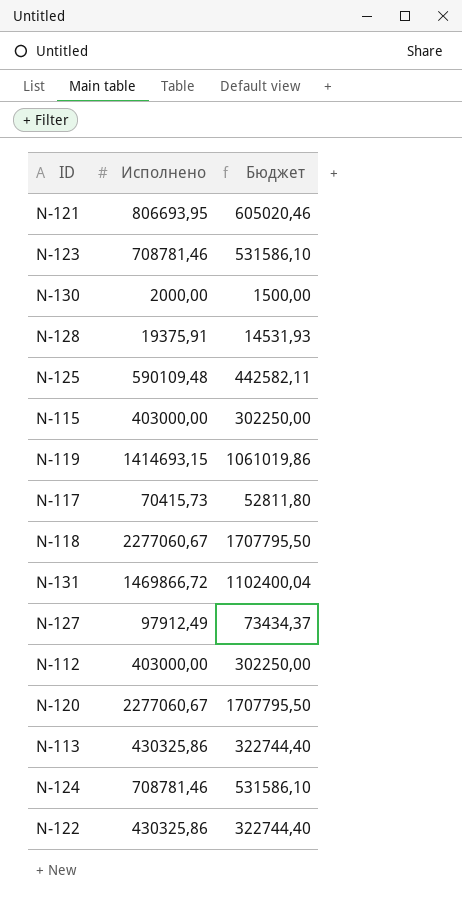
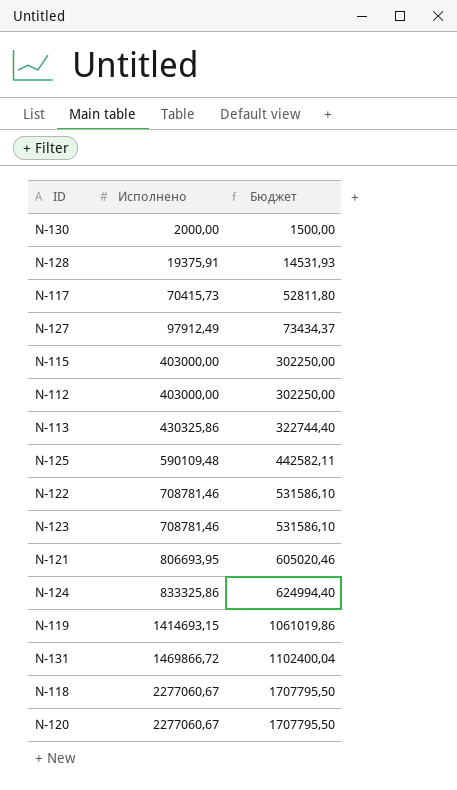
row order: none -> Исполнено ascending
N-122 | Исполнено: 430325,86 -> 708781,46
N-122 | Бюджет: 322744,40 -> 531586,10
N-124 | Исполнено: 708781,46 -> 833325,86
N-124 | Бюджет: 531586,10 -> 624994,40

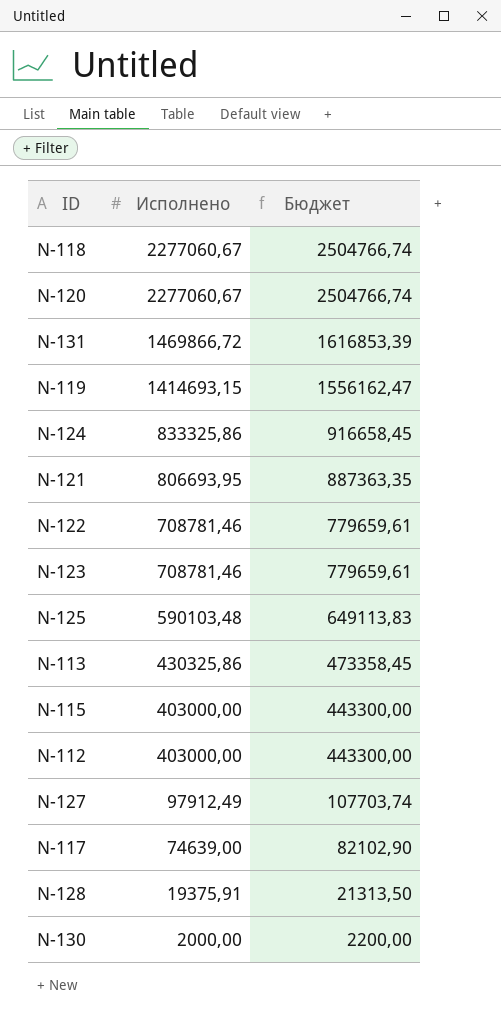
row order: Исполнено ascending -> Исполнено descending
column Бюджет | formula: [Исполнено] * 0,75 -> [Исполнено] * 1,1
N-125 | Исполнено: 590109,48 -> 590103,48
N-117 | Исполнено: 70415,73 -> 74639,00

